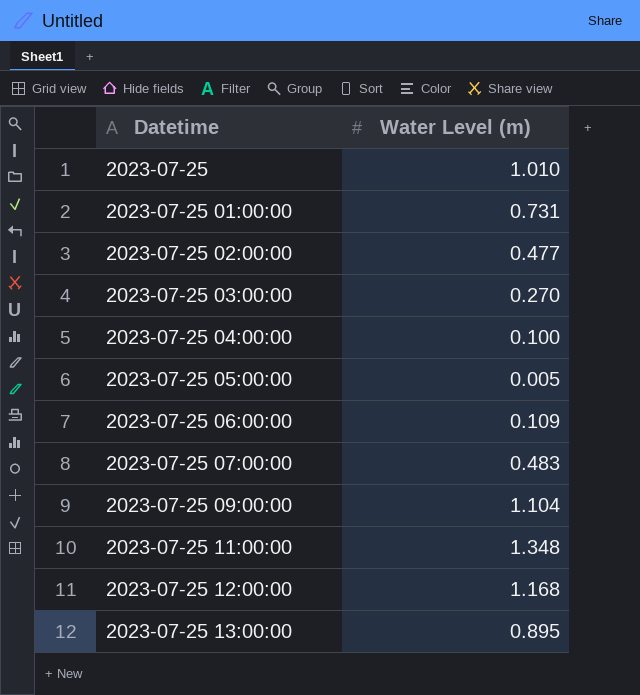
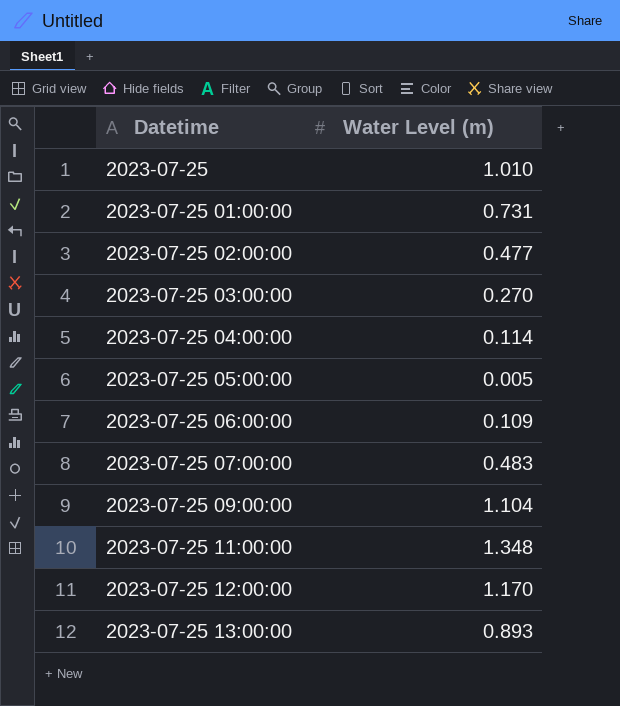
2023-07-25 04:00:00 | Water Level (m): 0.100 -> 0.114
2023-07-25 12:00:00 | Water Level (m): 1.168 -> 1.170
2023-07-25 13:00:00 | Water Level (m): 0.895 -> 0.893

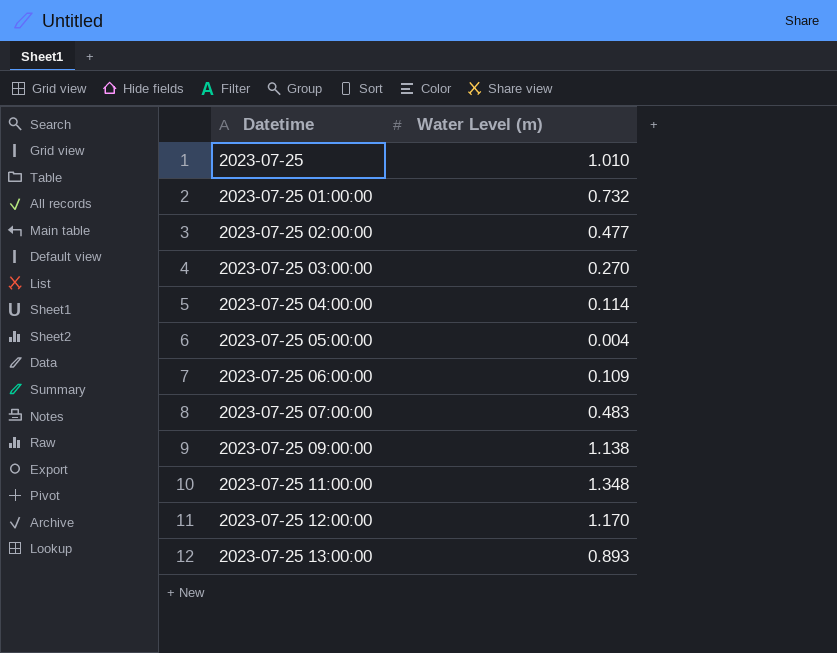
2023-07-25 01:00:00 | Water Level (m): 0.731 -> 0.732
2023-07-25 05:00:00 | Water Level (m): 0.005 -> 0.004
2023-07-25 09:00:00 | Water Level (m): 1.104 -> 1.138

